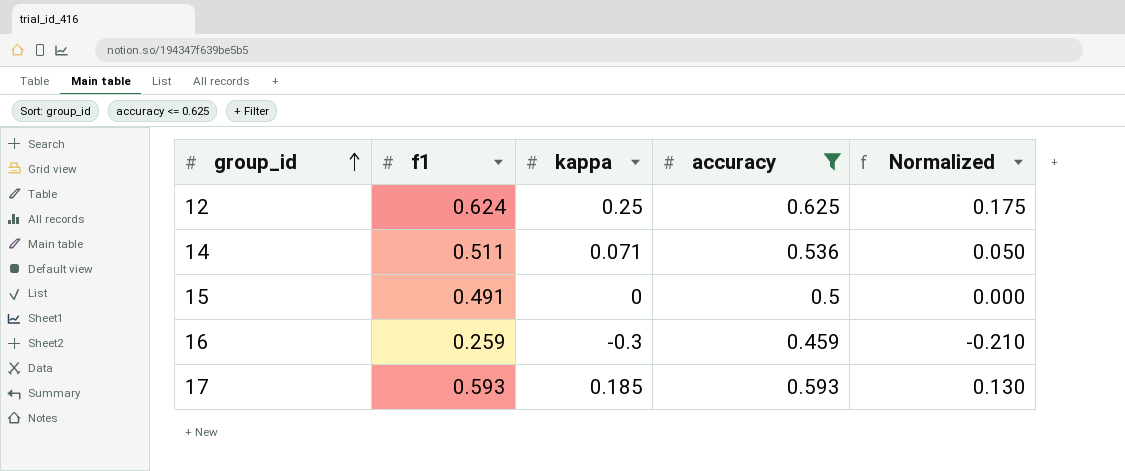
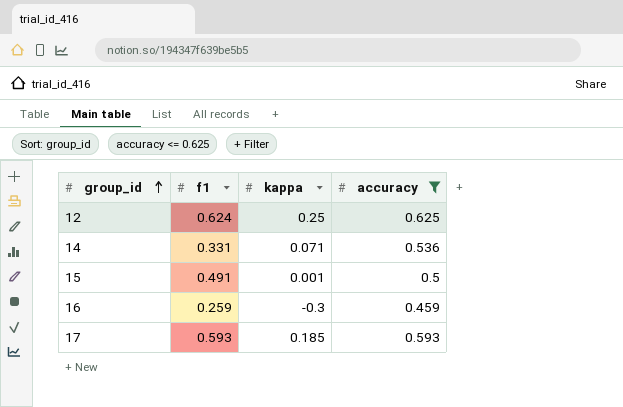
column Normalized | formula: [kappa] * 0.7 -> none
14 | f1: 0.511 -> 0.331
15 | kappa: 0 -> 0.001

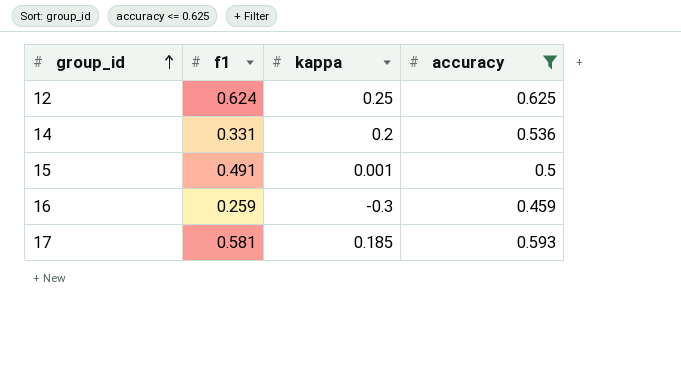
14 | kappa: 0.071 -> 0.2
17 | f1: 0.593 -> 0.581

